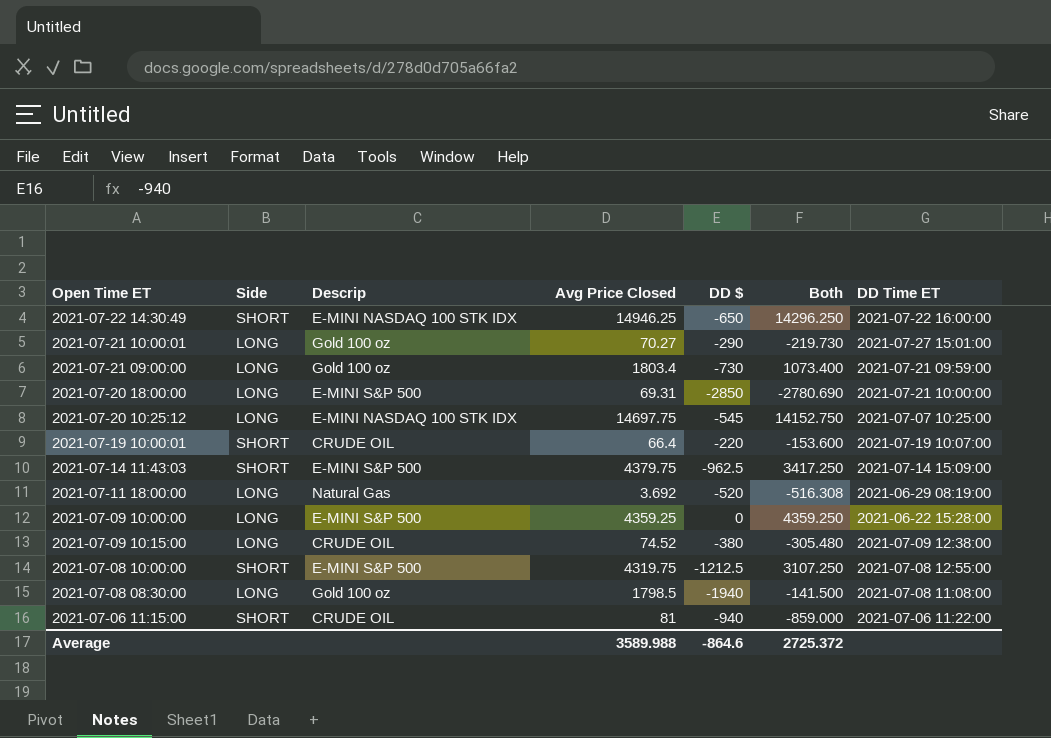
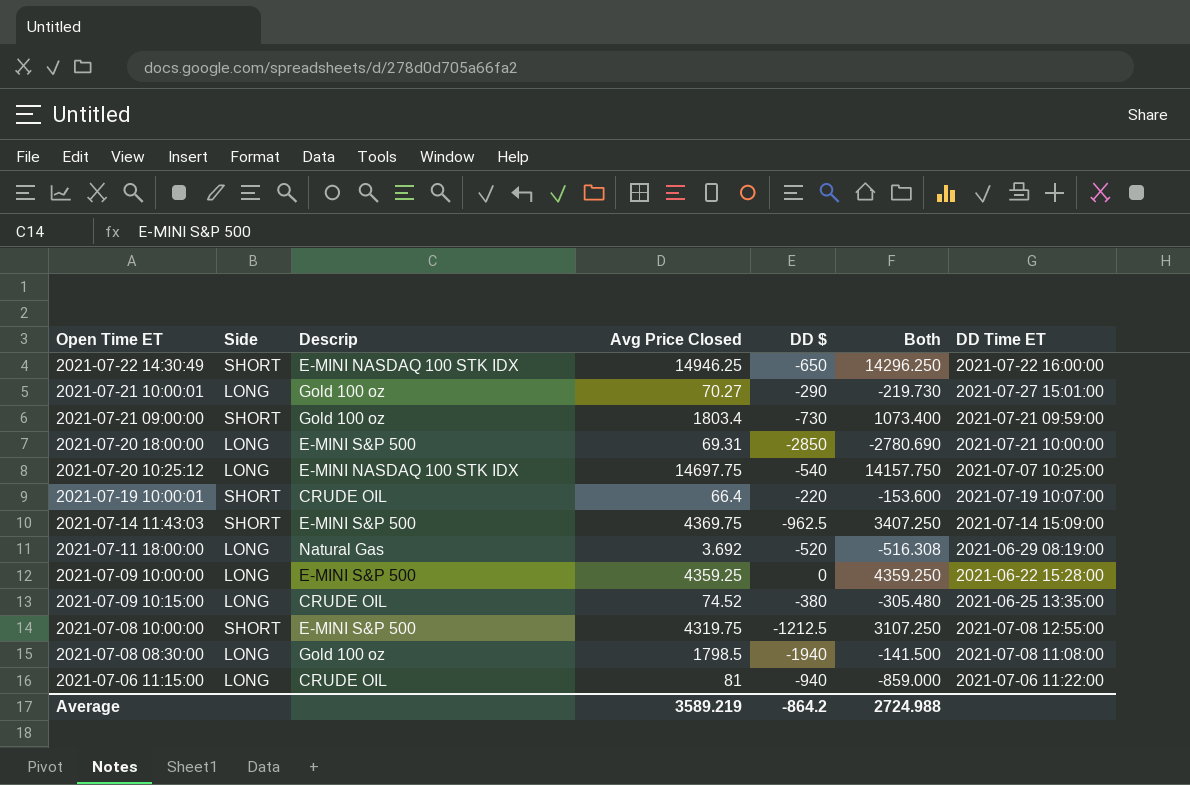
2021-07-21 09:00:00 | Side: LONG -> SHORT
2021-07-20 10:25:12 | DD $: -545 -> -540
2021-07-20 10:25:12 | Both: 14152.750 -> 14157.750
2021-07-14 11:43:03 | Avg Price Closed: 4379.75 -> 4369.75
2021-07-14 11:43:03 | Both: 3417.250 -> 3407.250
2021-07-09 10:15:00 | DD Time ET: 2021-07-09 12:38:00 -> 2021-06-25 13:35:00
2021-07-06 11:15:00 | Side: SHORT -> LONG
Average | Avg Price Closed: 3589.988 -> 3589.219
Average | DD $: -864.6 -> -864.2
Average | Both: 2725.372 -> 2724.988

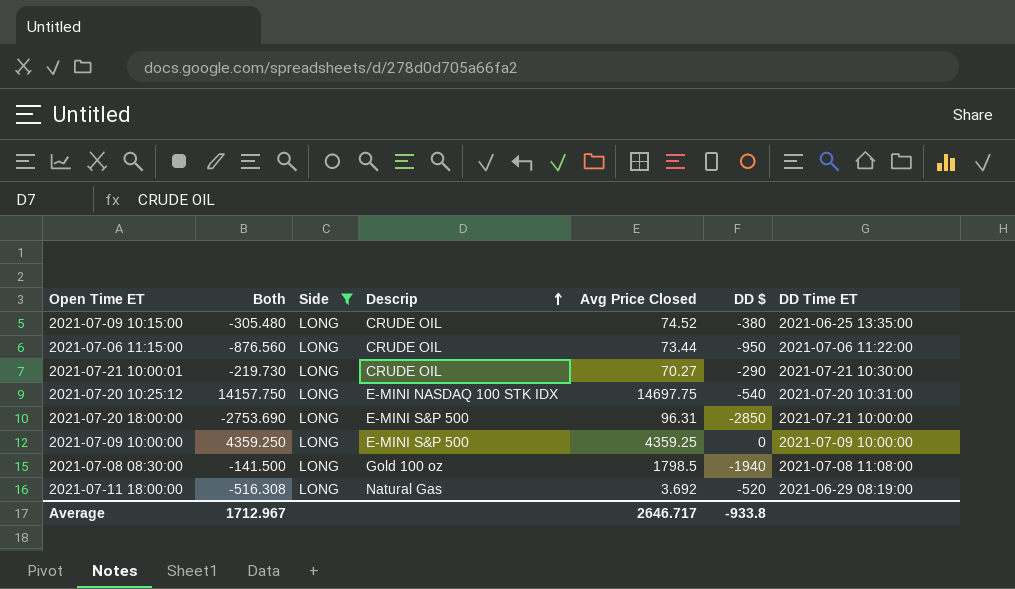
filter: none -> Side = LONG
row order: none -> Descrip ascending
column Both | position: 6 -> 2
2021-07-06 11:15:00 | Both: -859.000 -> -876.560
2021-07-06 11:15:00 | Avg Price Closed: 81 -> 73.44
2021-07-06 11:15:00 | DD $: -940 -> -950
2021-07-21 10:00:01 | Descrip: Gold 100 oz -> CRUDE OIL
2021-07-21 10:00:01 | DD Time ET: 2021-07-27 15:01:00 -> 2021-07-21 10:30:00
2021-07-20 10:25:12 | DD Time ET: 2021-07-07 10:25:00 -> 2021-07-20 10:31:00
2021-07-20 18:00:00 | Both: -2780.690 -> -2753.690
2021-07-20 18:00:00 | Avg Price Closed: 69.31 -> 96.31
2021-07-09 10:00:00 | DD Time ET: 2021-06-22 15:28:00 -> 2021-07-09 10:00:00
Average | Both: 2724.988 -> 1712.967
Average | Avg Price Closed: 3589.219 -> 2646.717
Average | DD $: -864.2 -> -933.8

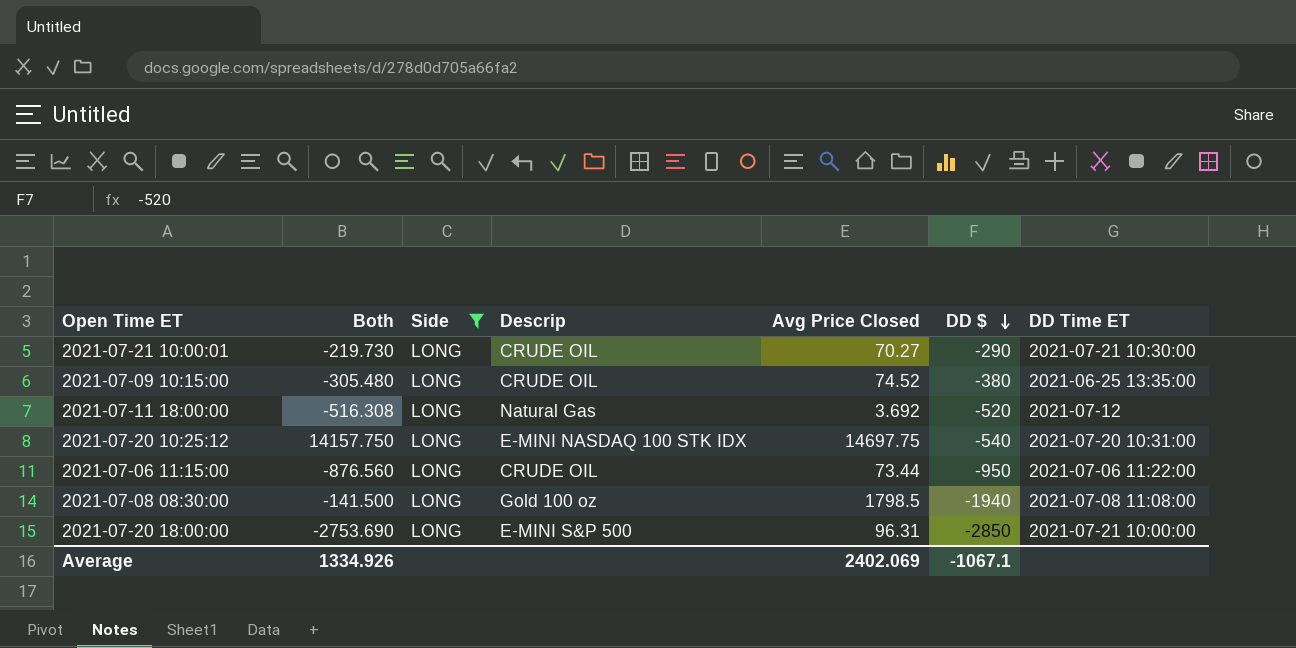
row order: Descrip ascending -> DD $ descending
row 2021-07-09 10:00:00: 4359.250 | LONG | E-MINI S&P 500 | 4359.25 | 0 | 2021-07-09 10:00:00 -> none
2021-07-11 18:00:00 | DD Time ET: 2021-06-29 08:19:00 -> 2021-07-12
Average | Both: 1712.967 -> 1334.926
Average | Avg Price Closed: 2646.717 -> 2402.069
Average | DD $: -933.8 -> -1067.1

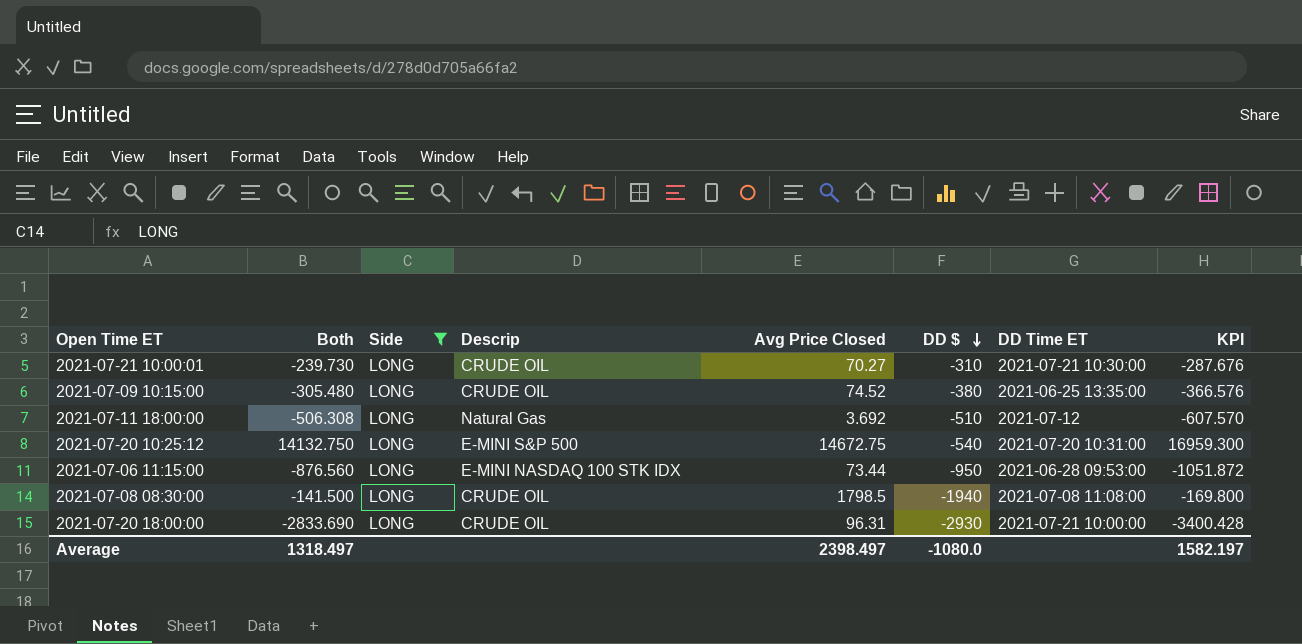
column KPI | formula: none -> [Both] * 1.2
2021-07-21 10:00:01 | Both: -219.730 -> -239.730
2021-07-21 10:00:01 | DD $: -290 -> -310
2021-07-11 18:00:00 | Both: -516.308 -> -506.308
2021-07-11 18:00:00 | DD $: -520 -> -510
2021-07-20 10:25:12 | Both: 14157.750 -> 14132.750
2021-07-20 10:25:12 | Descrip: E-MINI NASDAQ 100 STK IDX -> E-MINI S&P 500
2021-07-20 10:25:12 | Avg Price Closed: 14697.75 -> 14672.75
2021-07-06 11:15:00 | Descrip: CRUDE OIL -> E-MINI NASDAQ 100 STK IDX
2021-07-06 11:15:00 | DD Time ET: 2021-07-06 11:22:00 -> 2021-06-28 09:53:00
2021-07-08 08:30:00 | Descrip: Gold 100 oz -> CRUDE OIL
2021-07-20 18:00:00 | Both: -2753.690 -> -2833.690
2021-07-20 18:00:00 | Descrip: E-MINI S&P 500 -> CRUDE OIL
2021-07-20 18:00:00 | DD $: -2850 -> -2930
Average | Both: 1334.926 -> 1318.497
Average | Avg Price Closed: 2402.069 -> 2398.497
Average | DD $: -1067.1 -> -1080.0

